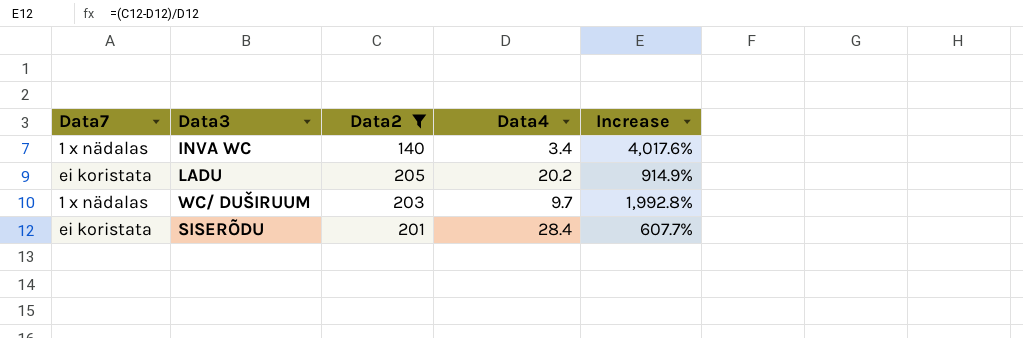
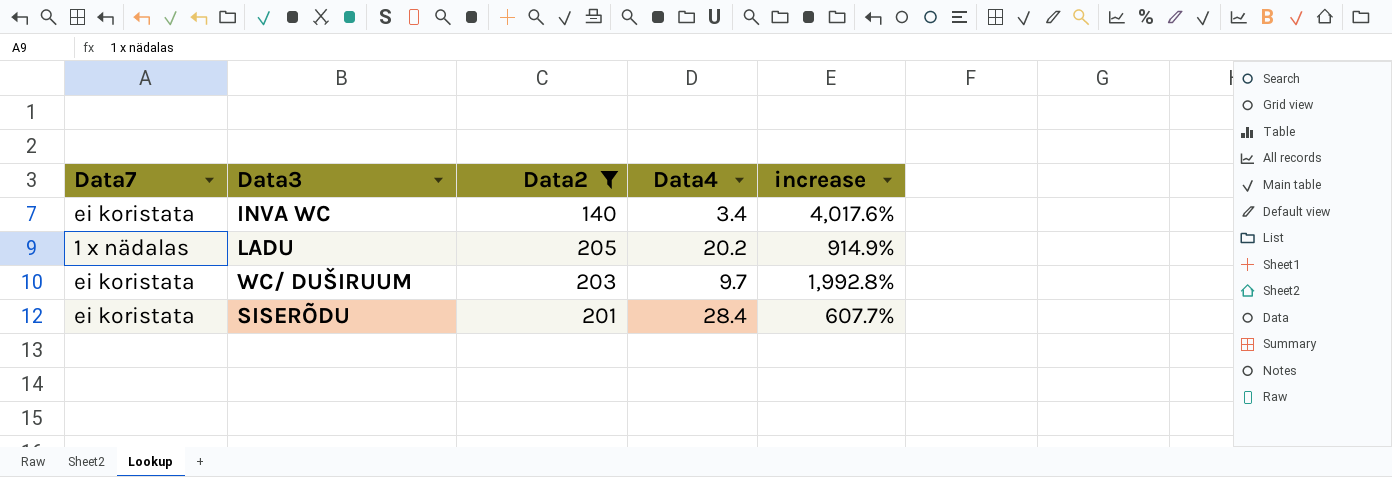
column name: Increase -> increase
INVA WC | Data7: 1 x nädalas -> ei koristata
LADU | Data7: ei koristata -> 1 x nädalas
WC/ DUŠIRUUM | Data7: 1 x nädalas -> ei koristata

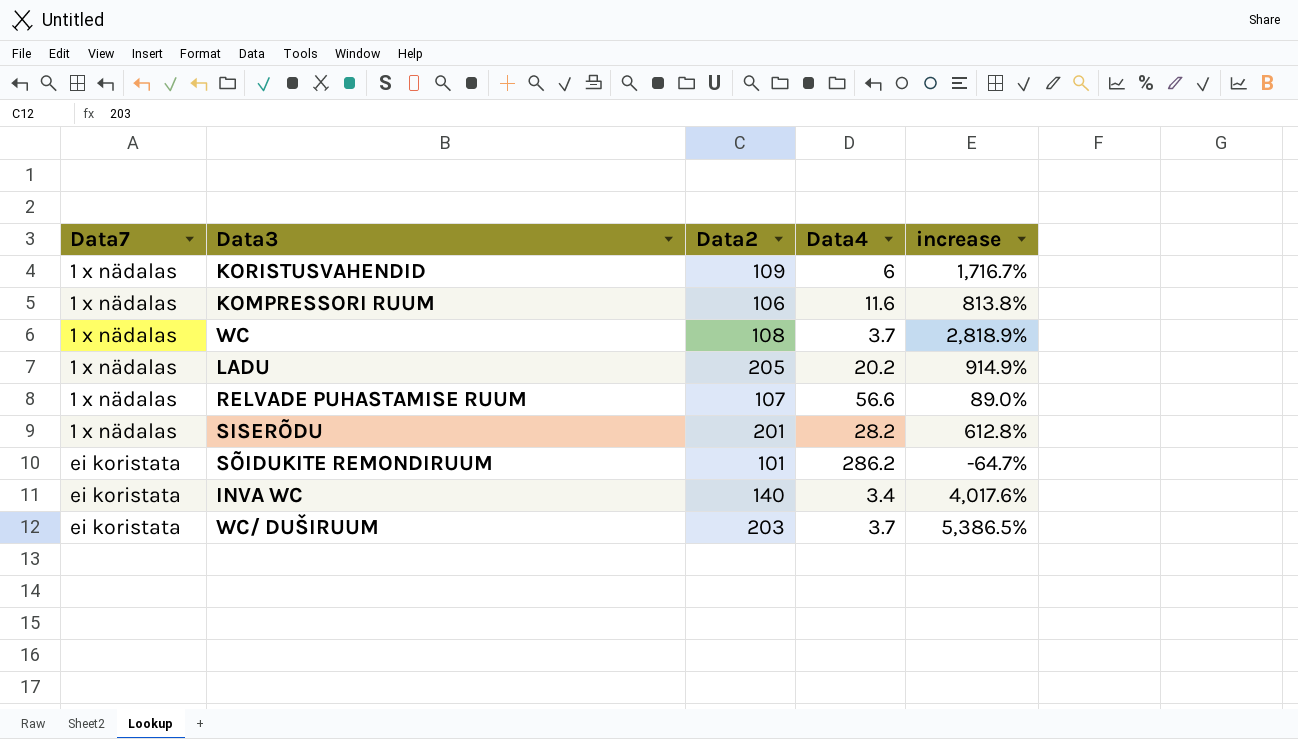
filter: Data2 >= 140 -> none
row order: none -> Data7 ascending
SISERÕDU | Data7: ei koristata -> 1 x nädalas
SISERÕDU | Data4: 28.4 -> 28.2
SISERÕDU | increase: 607.7% -> 612.8%
WC/ DUŠIRUUM | Data4: 9.7 -> 3.7
WC/ DUŠIRUUM | increase: 1,992.8% -> 5,386.5%

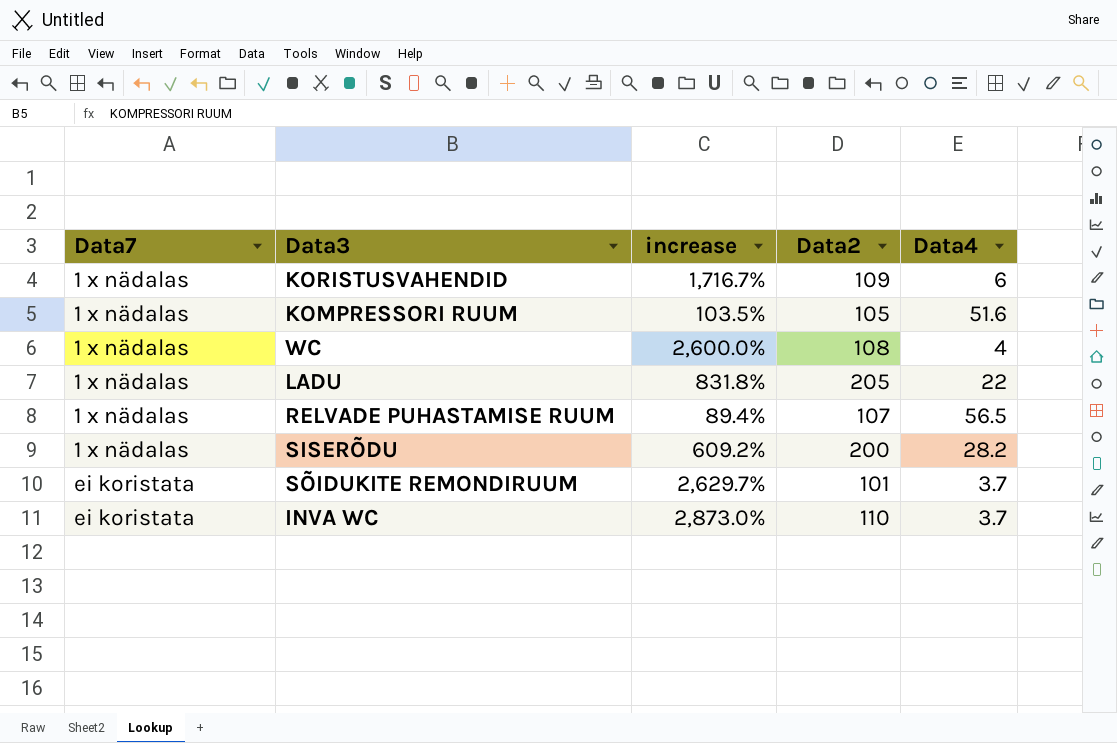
column increase | position: 5 -> 3
row WC/ DUŠIRUUM: ei koristata | 203 | 3.7 | 5,386.5% -> none
KOMPRESSORI RUUM | increase: 813.8% -> 103.5%
KOMPRESSORI RUUM | Data2: 106 -> 105
KOMPRESSORI RUUM | Data4: 11.6 -> 51.6
WC | increase: 2,818.9% -> 2,600.0%
WC | Data4: 3.7 -> 4
LADU | increase: 914.9% -> 831.8%
LADU | Data4: 20.2 -> 22
RELVADE PUHASTAMISE RUUM | increase: 89.0% -> 89.4%
RELVADE PUHASTAMISE RUUM | Data4: 56.6 -> 56.5
SISERÕDU | increase: 612.8% -> 609.2%
SISERÕDU | Data2: 201 -> 200
SÕIDUKITE REMONDIRUUM | increase: -64.7% -> 2,629.7%
SÕIDUKITE REMONDIRUUM | Data4: 286.2 -> 3.7
INVA WC | increase: 4,017.6% -> 2,873.0%
INVA WC | Data2: 140 -> 110
INVA WC | Data4: 3.4 -> 3.7

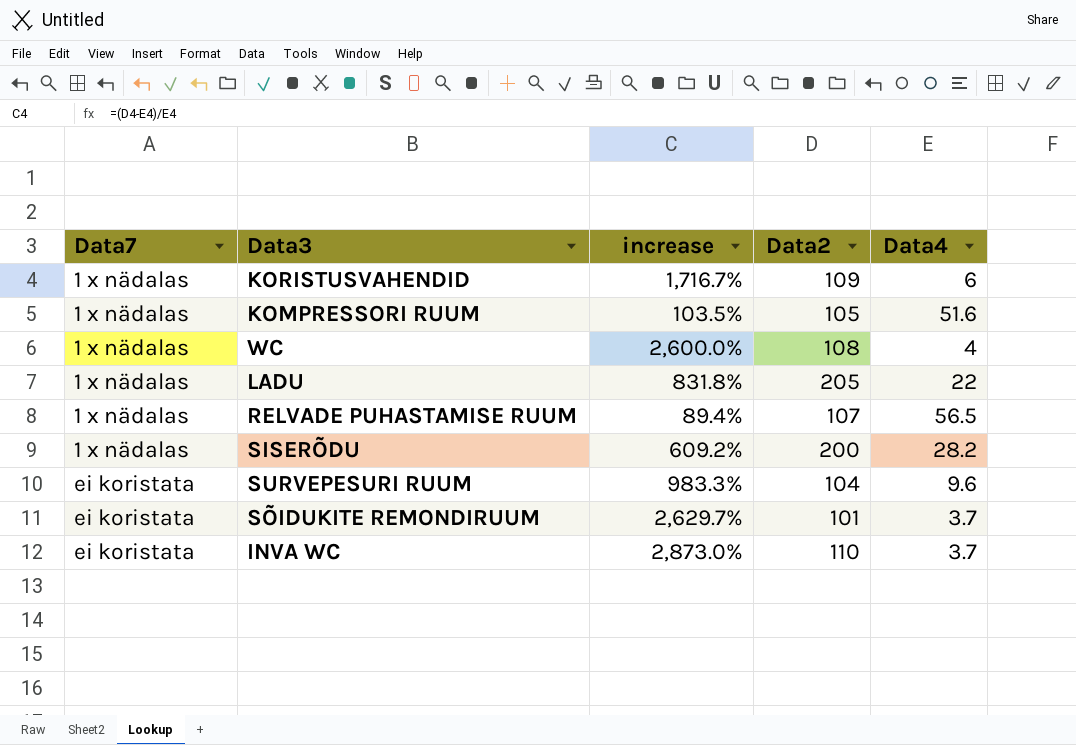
row SURVEPESURI RUUM: none -> ei koristata | 983.3% | 104 | 9.6

